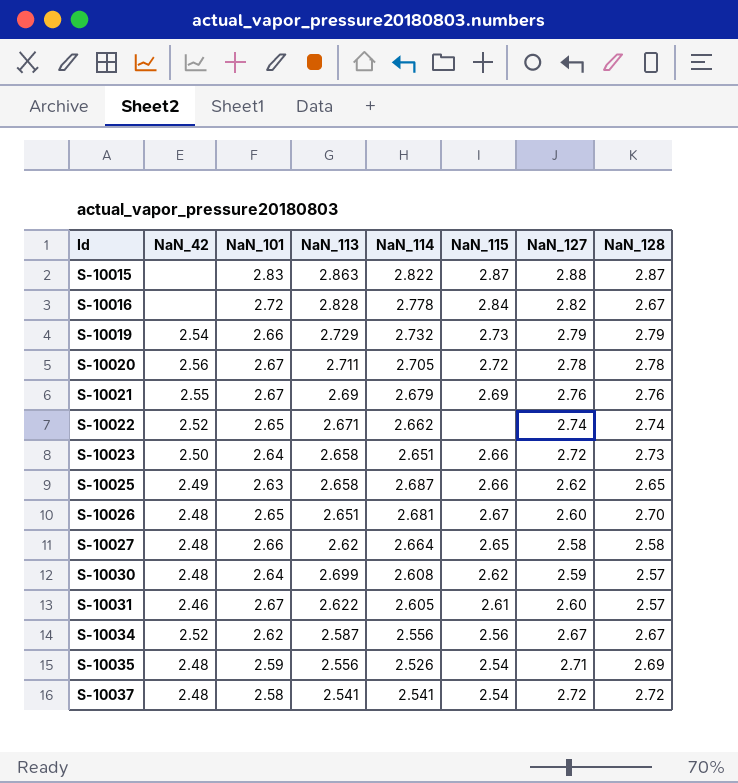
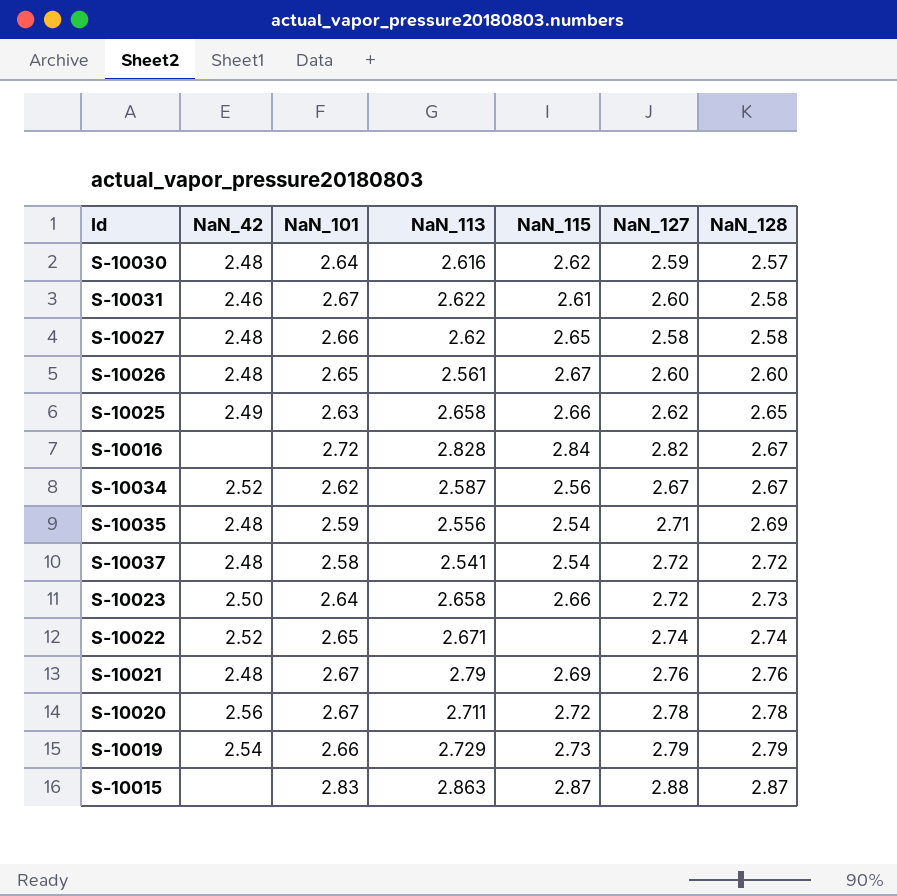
row order: Id ascending -> NaN_128 ascending
column NaN_114 | position: 5 -> none
S-10030 | NaN_113: 2.699 -> 2.616
S-10031 | NaN_128: 2.57 -> 2.58
S-10026 | NaN_113: 2.651 -> 2.561
S-10026 | NaN_128: 2.70 -> 2.60
S-10021 | NaN_42: 2.55 -> 2.48
S-10021 | NaN_113: 2.69 -> 2.79

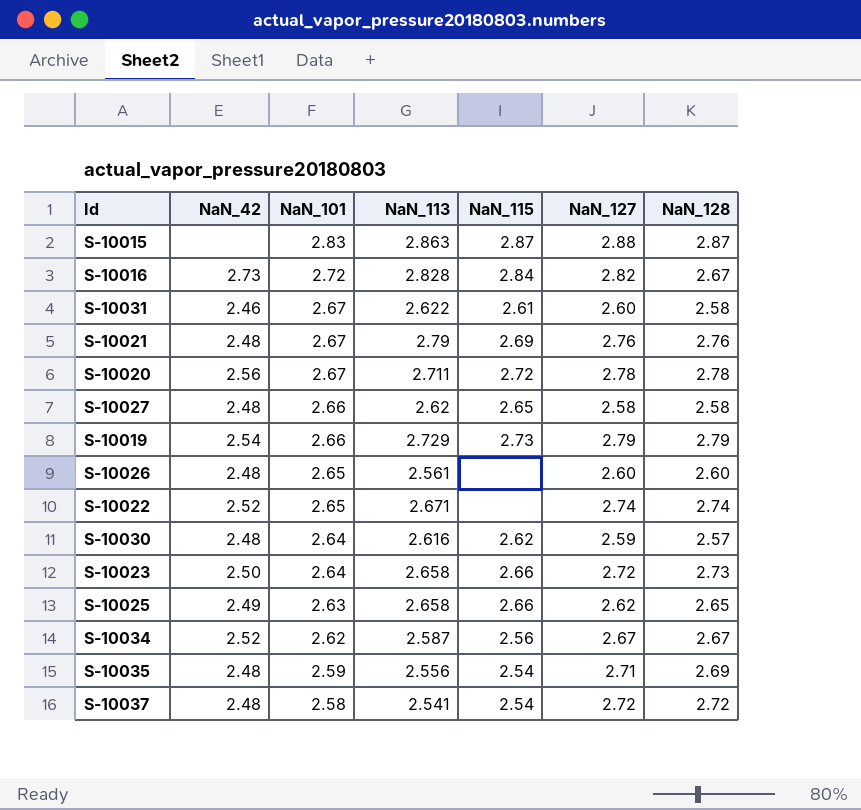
row order: NaN_128 ascending -> NaN_101 descending
S-10016 | NaN_42: none -> 2.73
S-10026 | NaN_115: 2.67 -> none

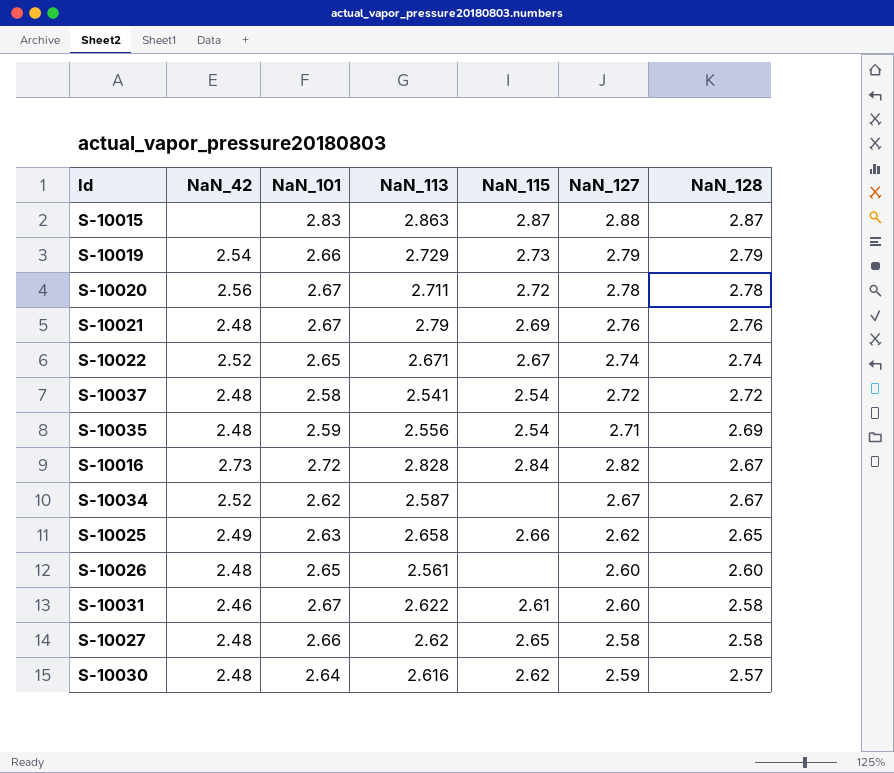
row order: NaN_101 descending -> NaN_128 descending
row S-10023: 2.50 | 2.64 | 2.658 | 2.66 | 2.72 | 2.73 -> none
S-10022 | NaN_115: none -> 2.67
S-10034 | NaN_115: 2.56 -> none

